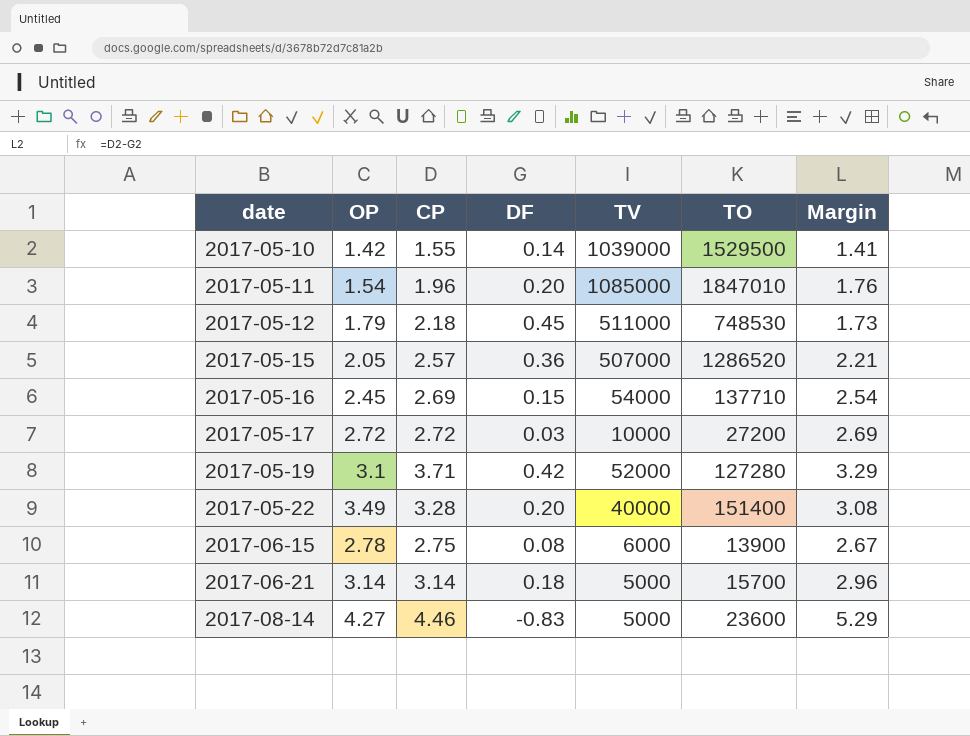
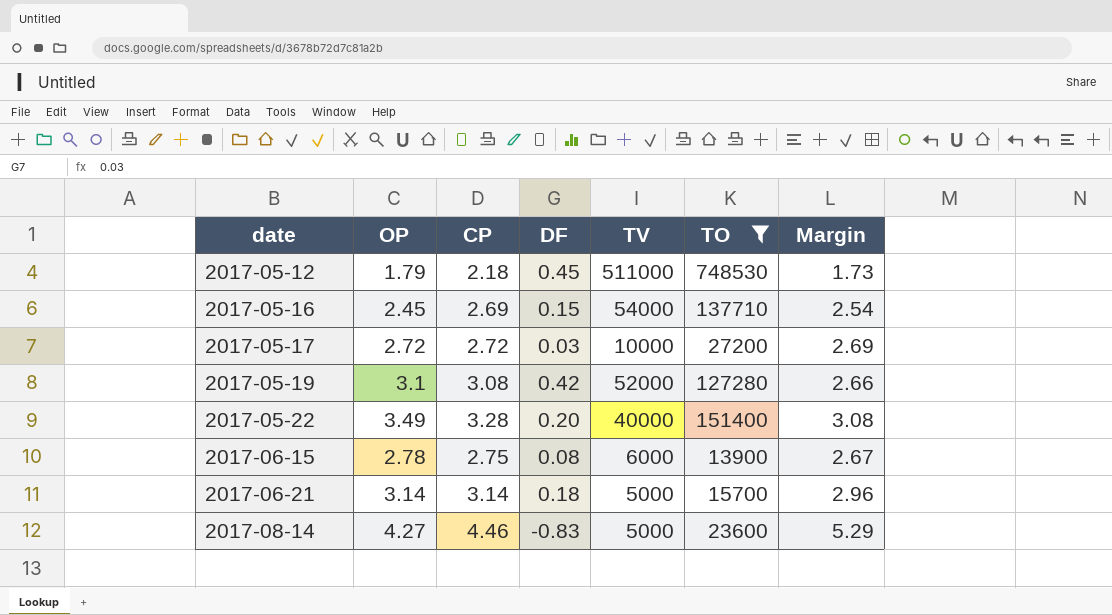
filter: none -> TO <= 748530
2017-05-19 | CP: 3.71 -> 3.08
2017-05-19 | Margin: 3.29 -> 2.66

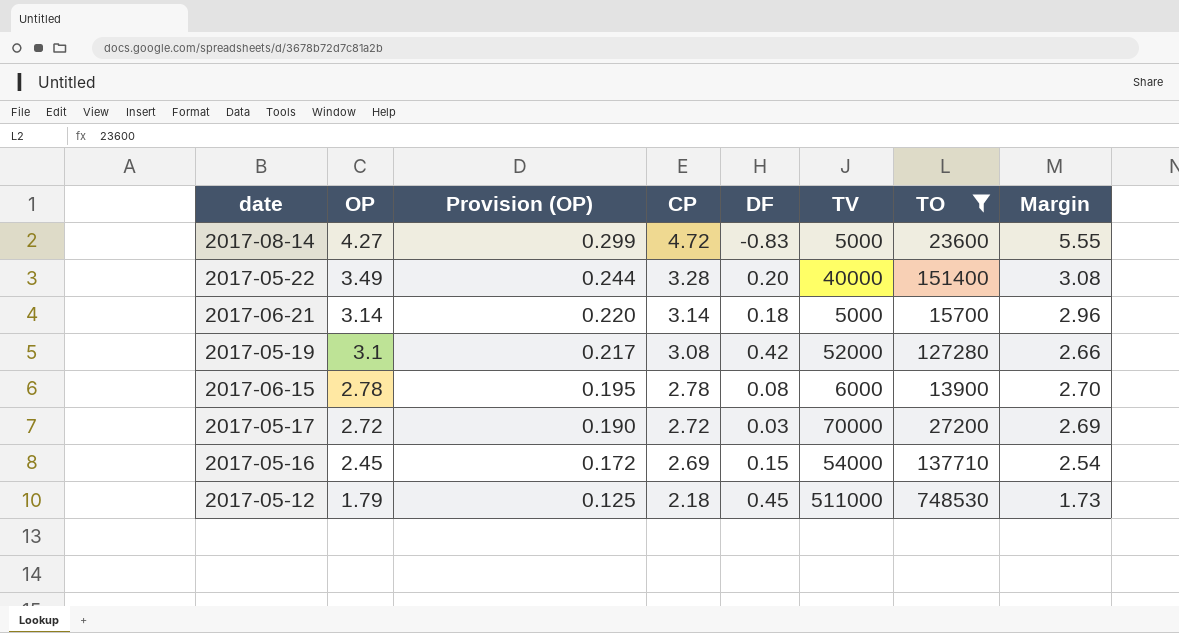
row order: date ascending -> OP descending
column Provision (OP) | formula: none -> [OP] * 0.07
2017-08-14 | CP: 4.46 -> 4.72
2017-08-14 | Margin: 5.29 -> 5.55
2017-06-15 | CP: 2.75 -> 2.78
2017-06-15 | Margin: 2.67 -> 2.70
2017-05-17 | TV: 10000 -> 70000

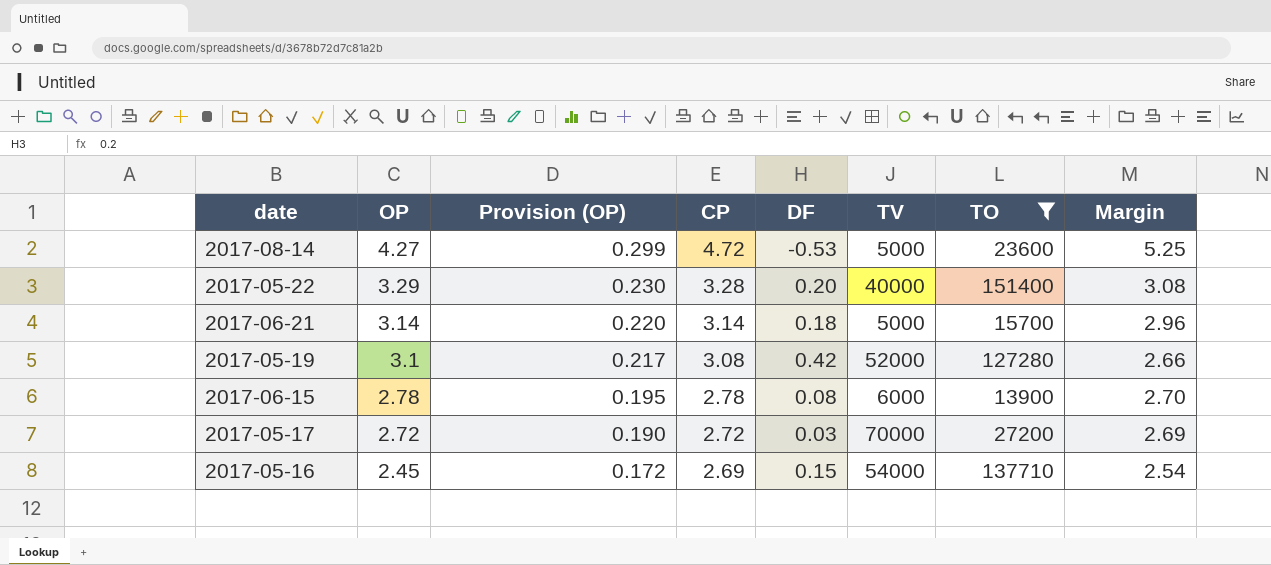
row 2017-05-12: 1.79 | 0.125 | 2.18 | 0.45 | 511000 | 748530 | 1.73 -> none
2017-08-14 | DF: -0.83 -> -0.53
2017-08-14 | Margin: 5.55 -> 5.25
2017-05-22 | OP: 3.49 -> 3.29
2017-05-22 | Provision (OP): 0.244 -> 0.230

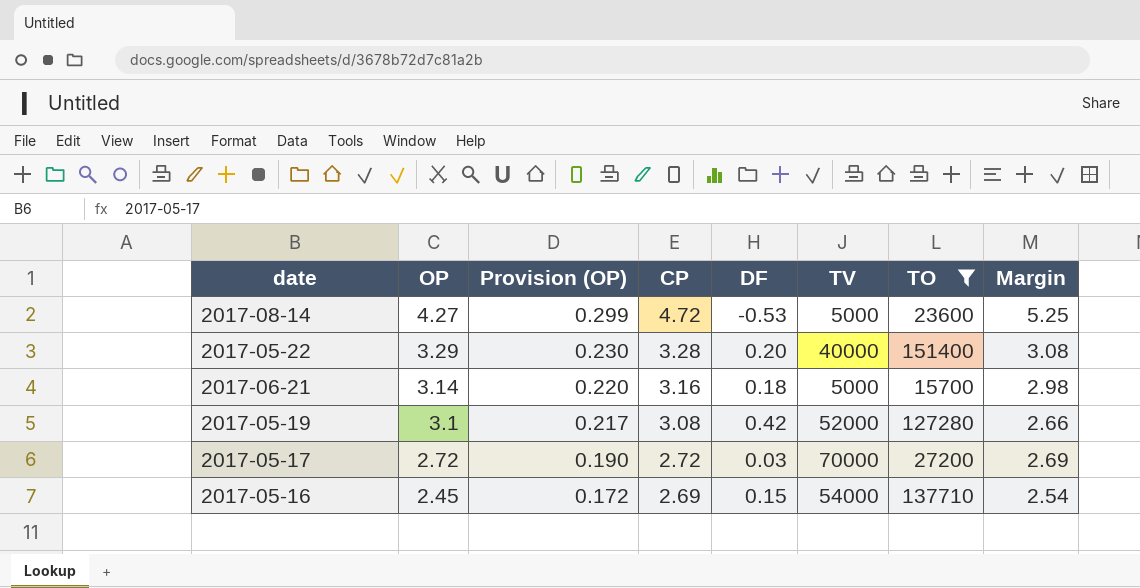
row 2017-06-15: 2.78 | 0.195 | 2.78 | 0.08 | 6000 | 13900 | 2.70 -> none
2017-06-21 | CP: 3.14 -> 3.16
2017-06-21 | Margin: 2.96 -> 2.98

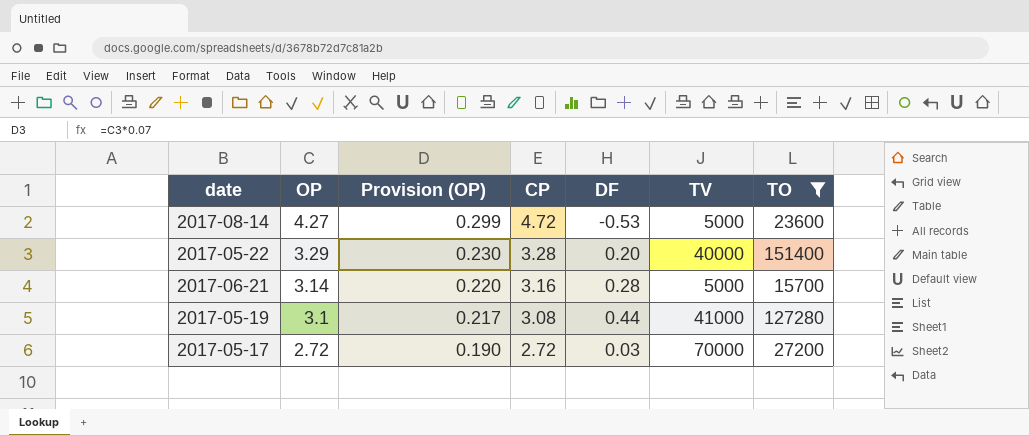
column Margin | formula: [CP] - [DF] -> none
row 2017-05-16: 2.45 | 0.172 | 2.69 | 0.15 | 54000 | 137710 | 2.54 -> none
2017-06-21 | DF: 0.18 -> 0.28
2017-05-19 | DF: 0.42 -> 0.44
2017-05-19 | TV: 52000 -> 41000

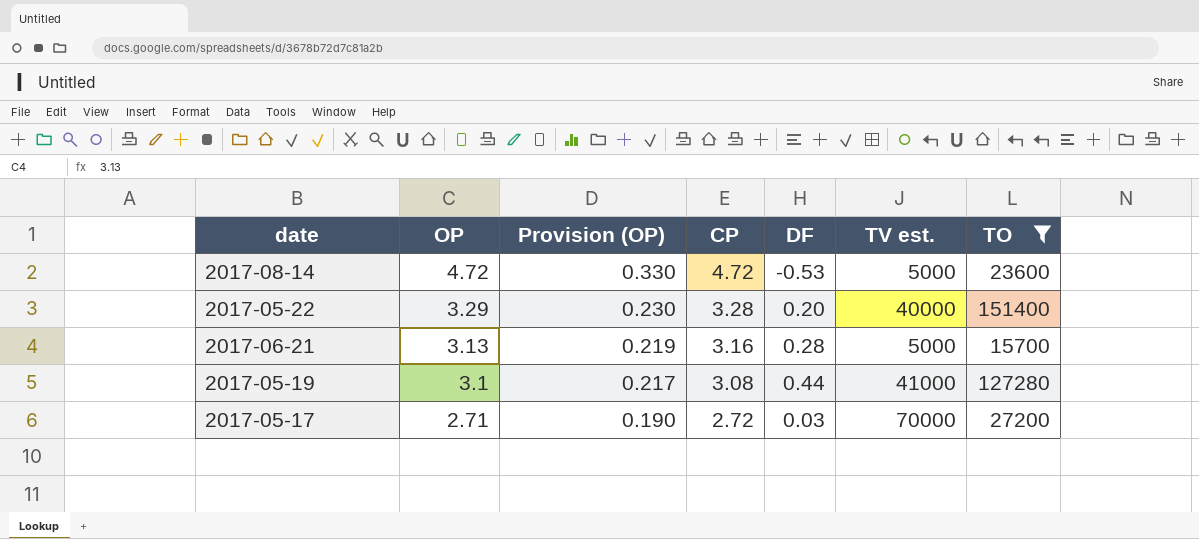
column name: TV -> TV est.
2017-08-14 | OP: 4.27 -> 4.72
2017-08-14 | Provision (OP): 0.299 -> 0.330
2017-06-21 | OP: 3.14 -> 3.13
2017-06-21 | Provision (OP): 0.220 -> 0.219
2017-05-17 | OP: 2.72 -> 2.71

